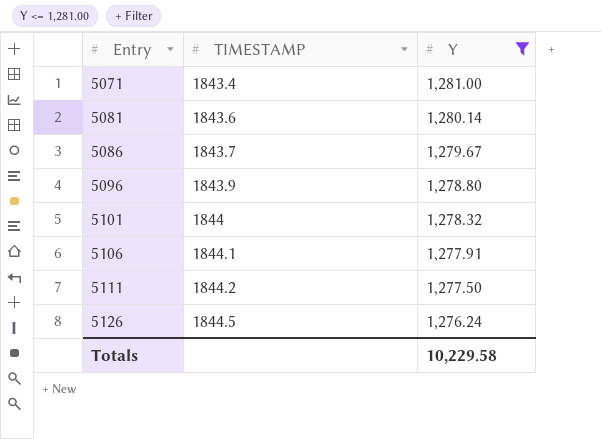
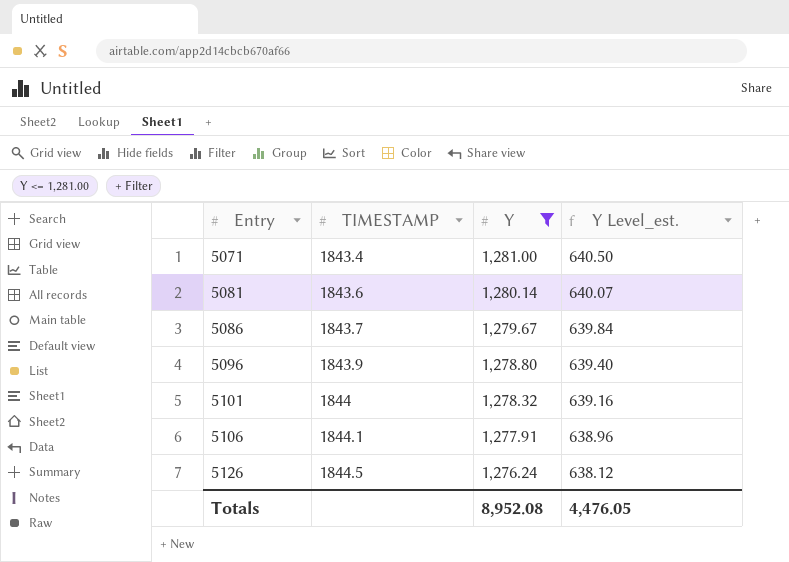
column Y Level_est. | formula: none -> [Y] * 0.5
row 5111: 1844.2 | 1,277.50 -> none
Totals | Y: 10,229.58 -> 8,952.08

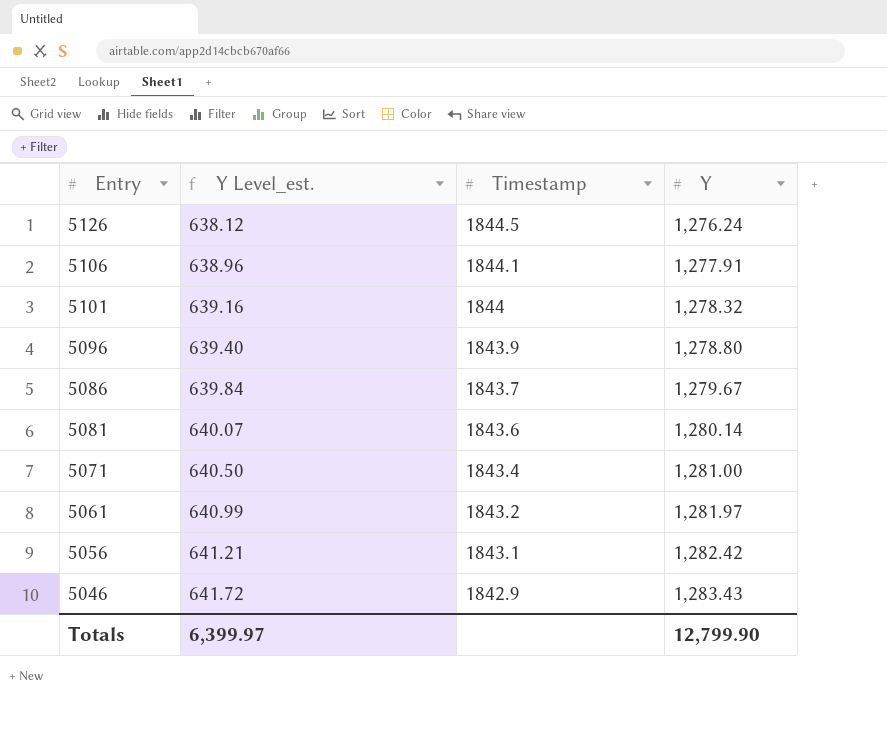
filter: Y <= 1,281.00 -> none
row order: Entry ascending -> Entry descending
column Y Level_est. | position: 4 -> 2
column name: TIMESTAMP -> Timestamp
Totals | Y Level_est.: 4,476.05 -> 6,399.97
Totals | Y: 8,952.08 -> 12,799.90

